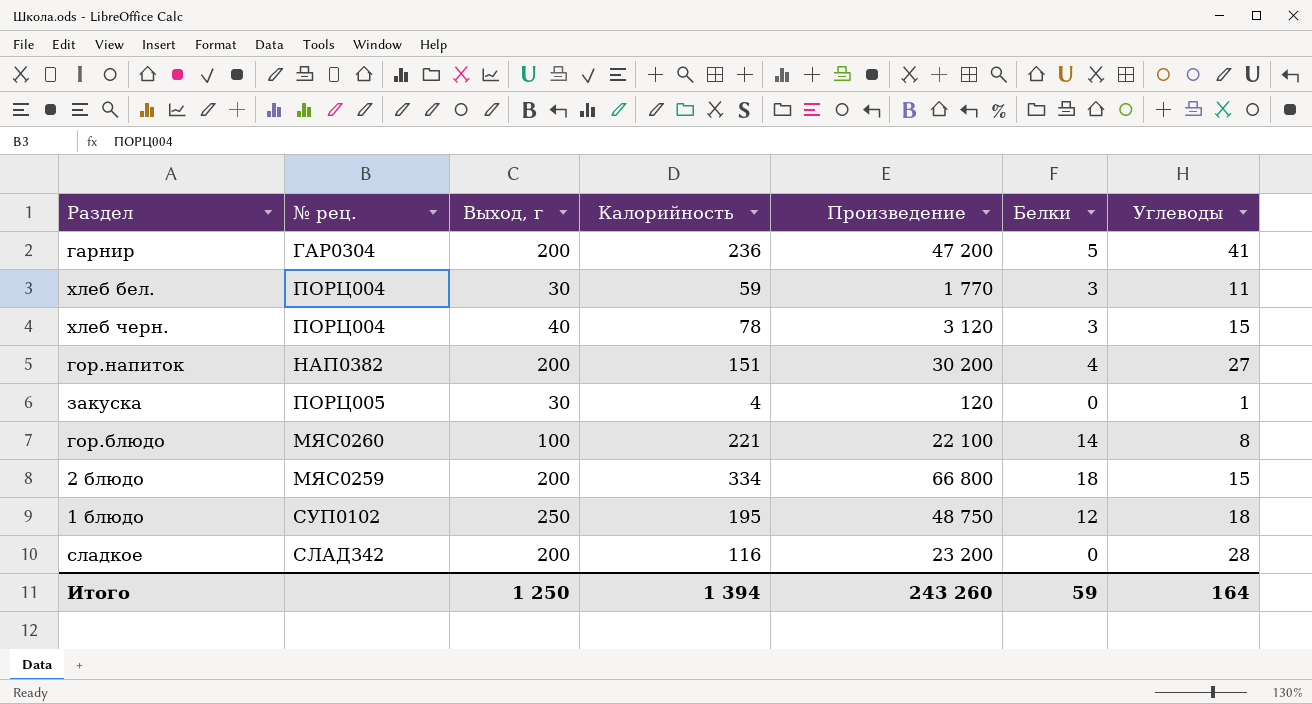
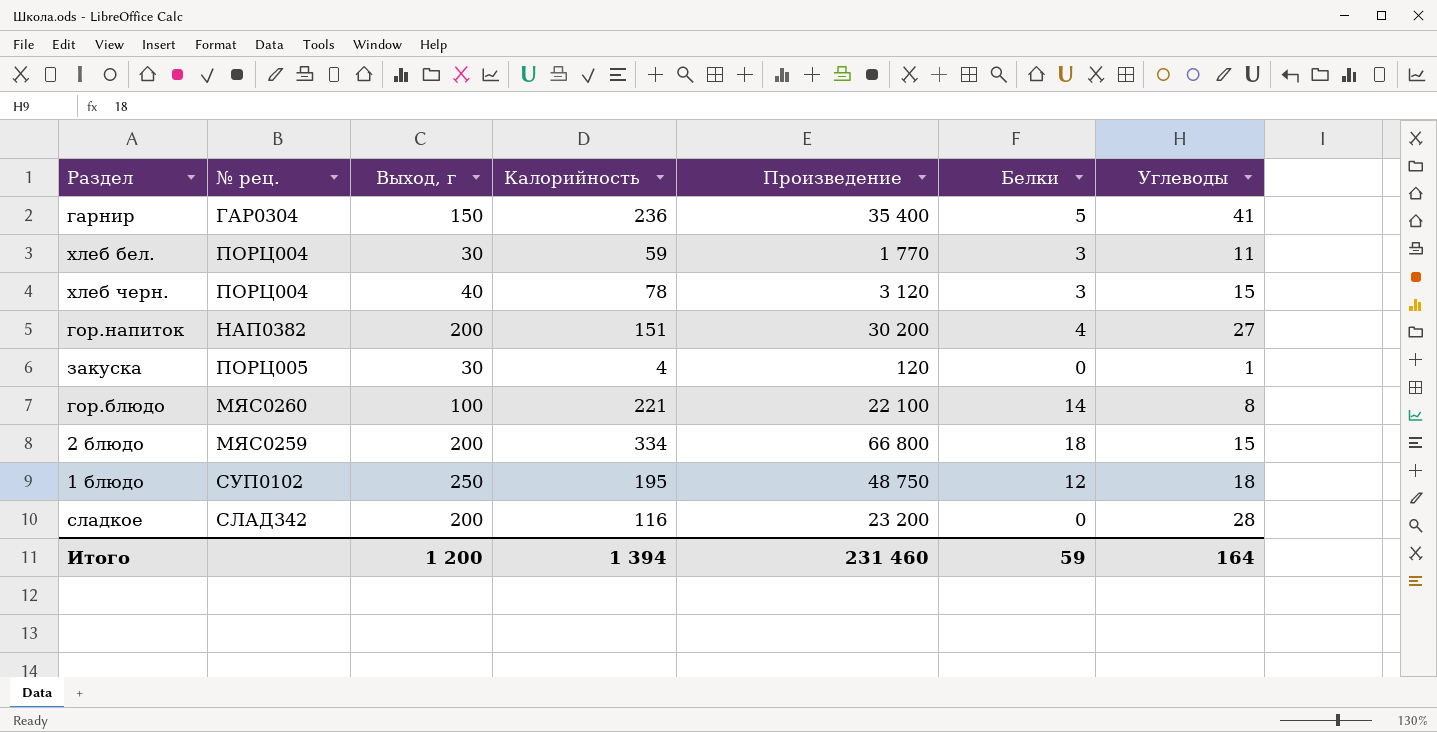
гарнир | Выход, г: 200 -> 150
гарнир | Произведение: 47 200 -> 35 400
Итого | Выход, г: 1 250 -> 1 200
Итого | Произведение: 243 260 -> 231 460

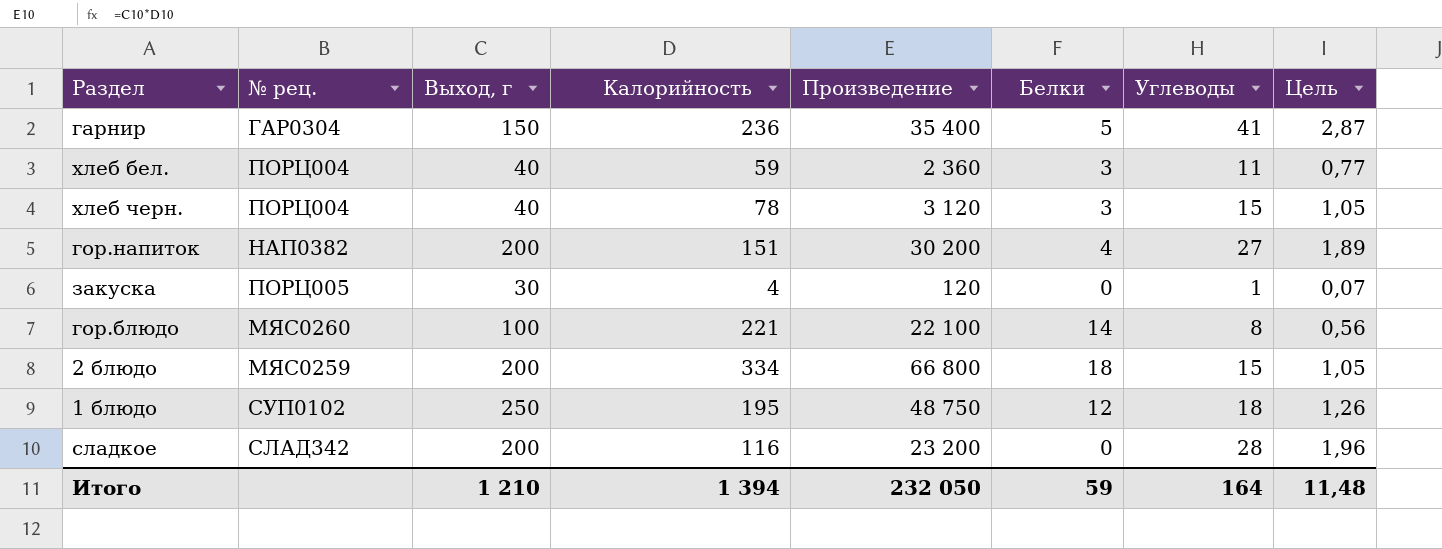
column Цель | formula: none -> [Углеводы] * 0,07
хлеб бел. | Выход, г: 30 -> 40
хлеб бел. | Произведение: 1 770 -> 2 360
Итого | Выход, г: 1 200 -> 1 210
Итого | Произведение: 231 460 -> 232 050

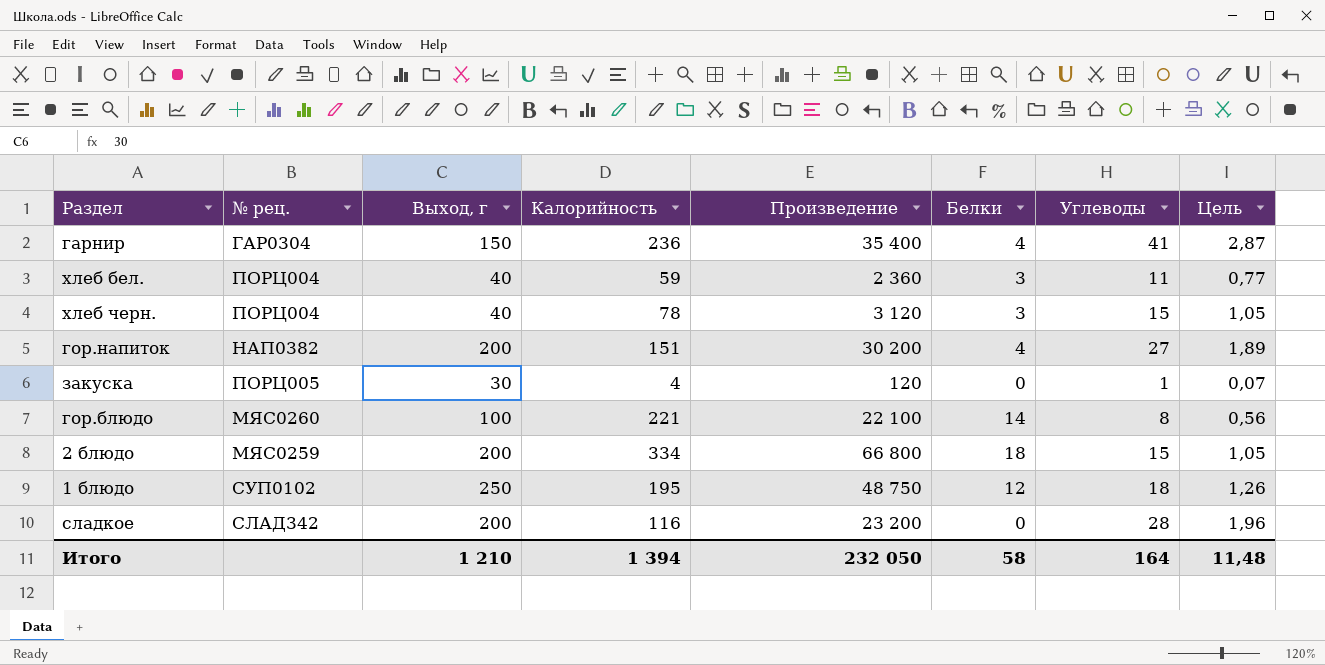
гарнир | Белки: 5 -> 4
Итого | Белки: 59 -> 58

